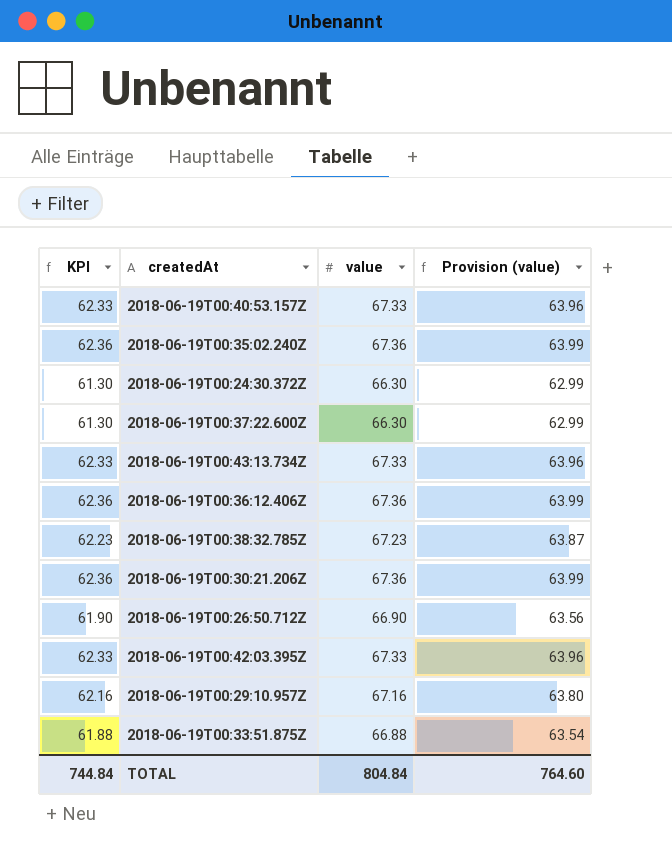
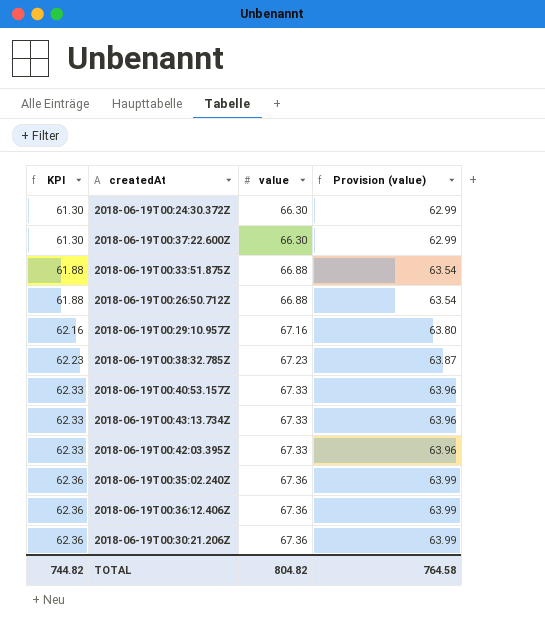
row order: none -> KPI ascending
2018-06-19T00:26:50.712Z | KPI: 61.90 -> 61.88
2018-06-19T00:26:50.712Z | value: 66.90 -> 66.88
2018-06-19T00:26:50.712Z | Provision (value): 63.56 -> 63.54
TOTAL | KPI: 744.84 -> 744.82
TOTAL | value: 804.84 -> 804.82
TOTAL | Provision (value): 764.60 -> 764.58

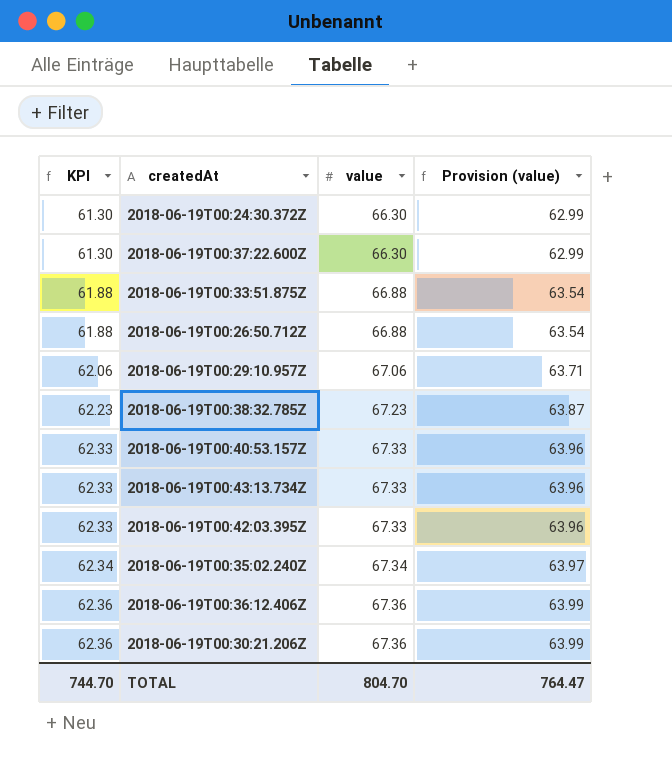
2018-06-19T00:29:10.957Z | KPI: 62.16 -> 62.06
2018-06-19T00:29:10.957Z | value: 67.16 -> 67.06
2018-06-19T00:29:10.957Z | Provision (value): 63.80 -> 63.71
2018-06-19T00:35:02.240Z | KPI: 62.36 -> 62.34
2018-06-19T00:35:02.240Z | value: 67.36 -> 67.34
2018-06-19T00:35:02.240Z | Provision (value): 63.99 -> 63.97
TOTAL | KPI: 744.82 -> 744.70
TOTAL | value: 804.82 -> 804.70
TOTAL | Provision (value): 764.58 -> 764.47

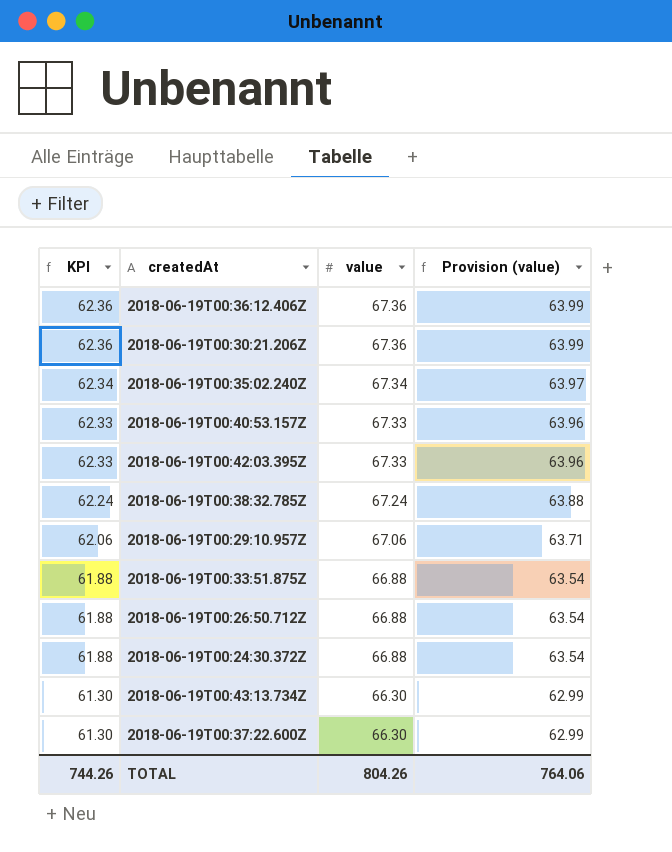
row order: KPI ascending -> KPI descending
2018-06-19T00:38:32.785Z | KPI: 62.23 -> 62.24
2018-06-19T00:38:32.785Z | value: 67.23 -> 67.24
2018-06-19T00:38:32.785Z | Provision (value): 63.87 -> 63.88
2018-06-19T00:24:30.372Z | KPI: 61.30 -> 61.88
2018-06-19T00:24:30.372Z | value: 66.30 -> 66.88
2018-06-19T00:24:30.372Z | Provision (value): 62.99 -> 63.54
2018-06-19T00:43:13.734Z | KPI: 62.33 -> 61.30
2018-06-19T00:43:13.734Z | value: 67.33 -> 66.30
2018-06-19T00:43:13.734Z | Provision (value): 63.96 -> 62.99
TOTAL | KPI: 744.70 -> 744.26
TOTAL | value: 804.70 -> 804.26
TOTAL | Provision (value): 764.47 -> 764.06

